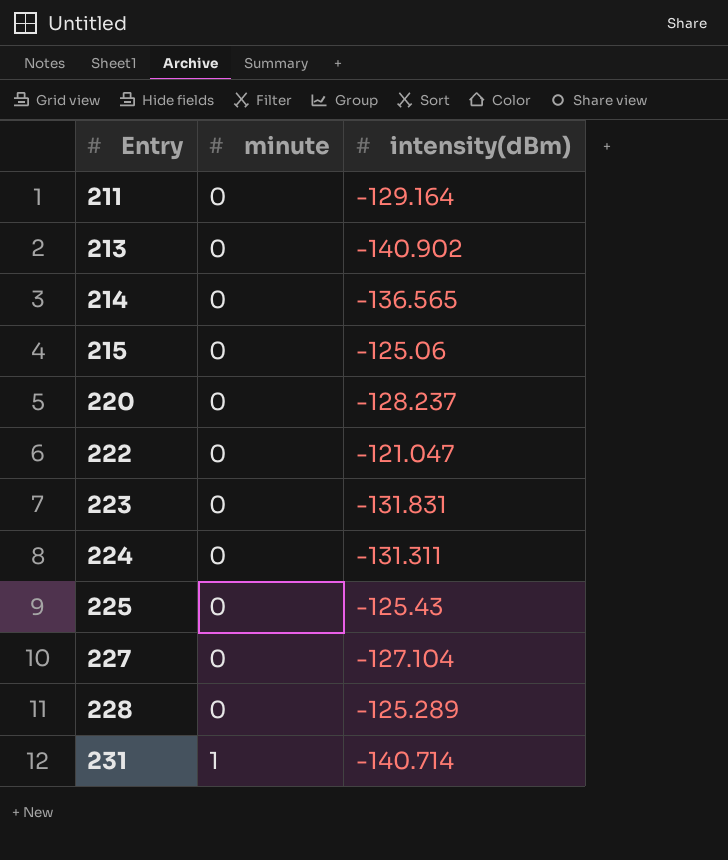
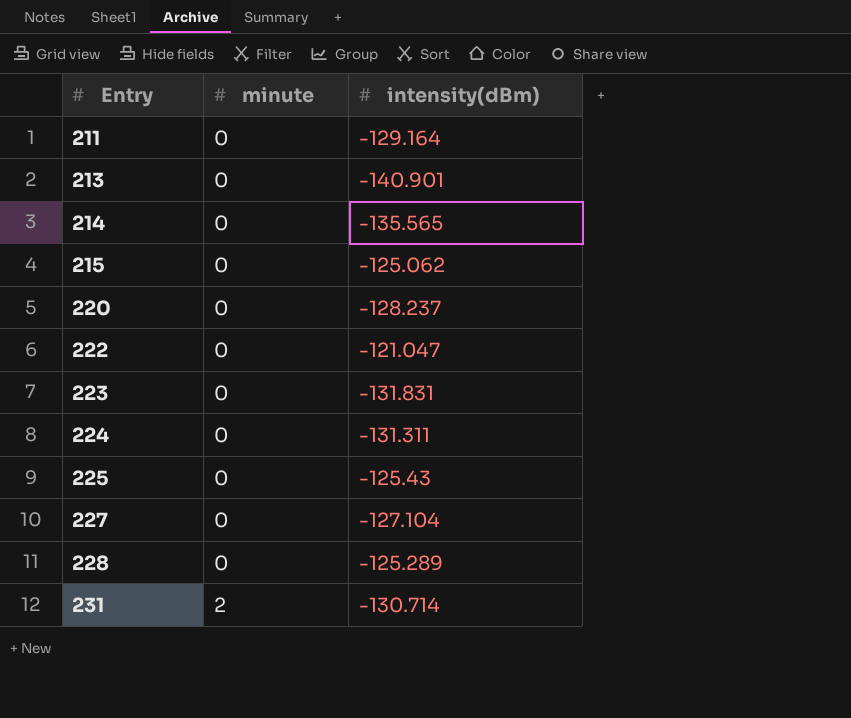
213 | intensity(dBm): -140.902 -> -140.901
214 | intensity(dBm): -136.565 -> -135.565
215 | intensity(dBm): -125.06 -> -125.062
231 | minute: 1 -> 2
231 | intensity(dBm): -140.714 -> -130.714

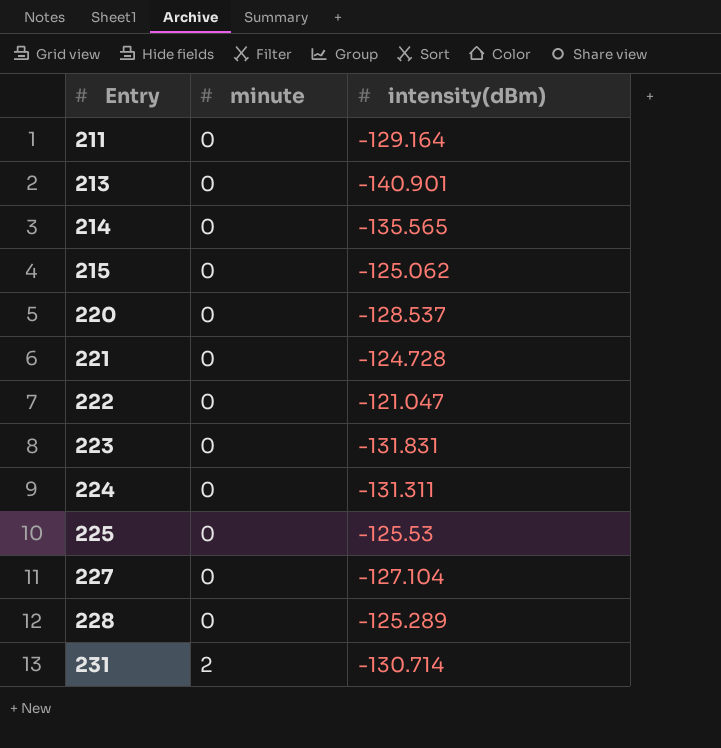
220 | intensity(dBm): -128.237 -> -128.537
row 221: none -> 0 | -124.728
225 | intensity(dBm): -125.43 -> -125.53

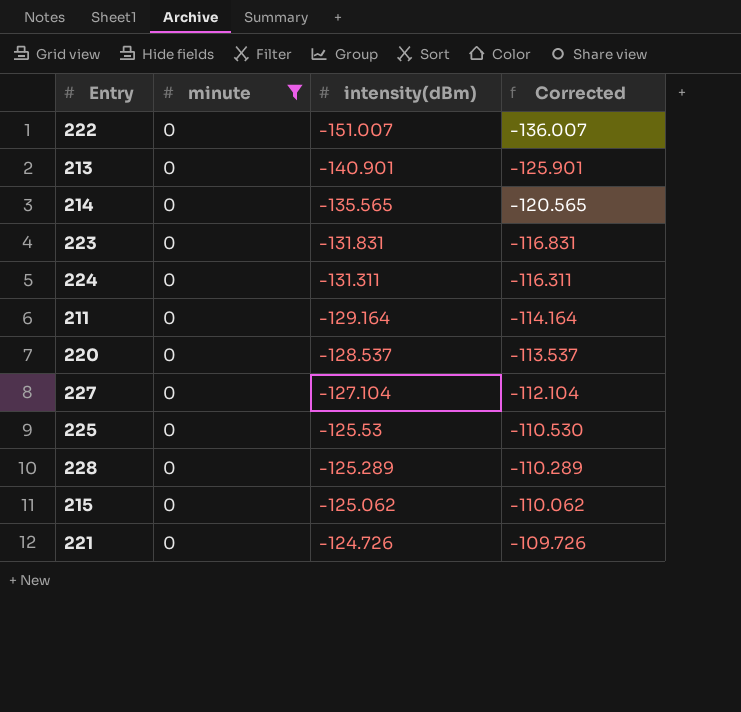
filter: none -> minute = 0
row order: Entry ascending -> intensity(dBm) ascending
column Corrected | formula: none -> [intensity(dBm)] + 15
222 | intensity(dBm): -121.047 -> -151.007
221 | intensity(dBm): -124.728 -> -124.726

